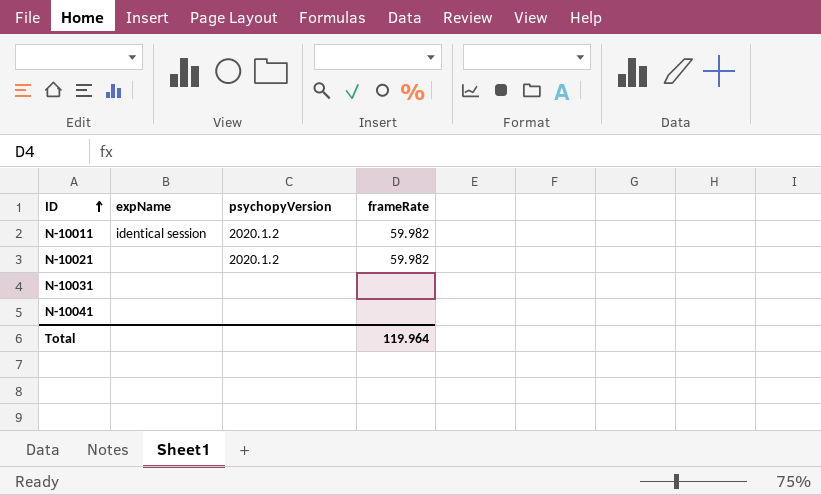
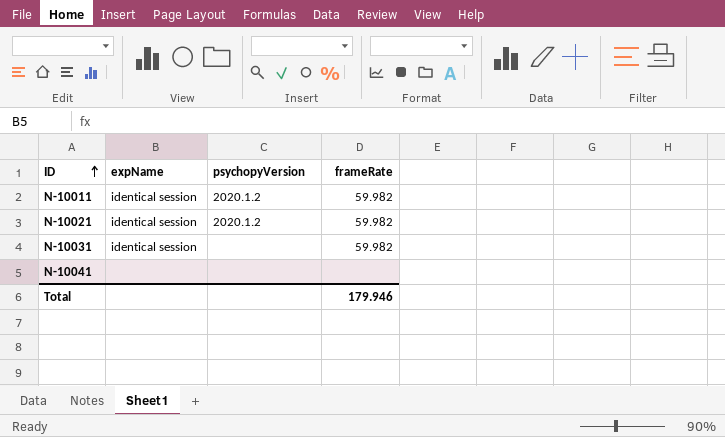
N-10021 | expName: none -> identical session
N-10031 | expName: none -> identical session
N-10031 | frameRate: none -> 59.982
Total | frameRate: 119.964 -> 179.946

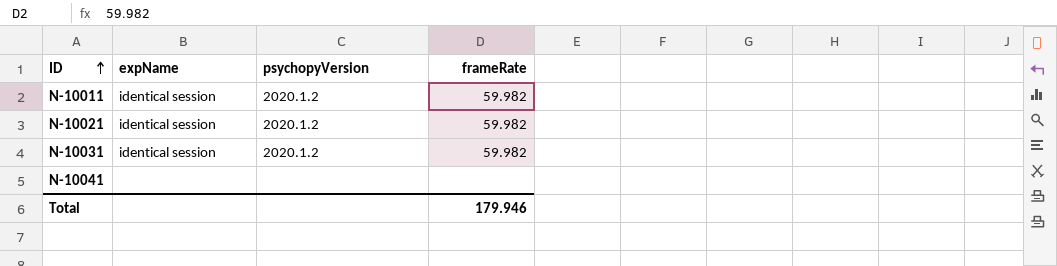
N-10031 | psychopyVersion: none -> 2020.1.2

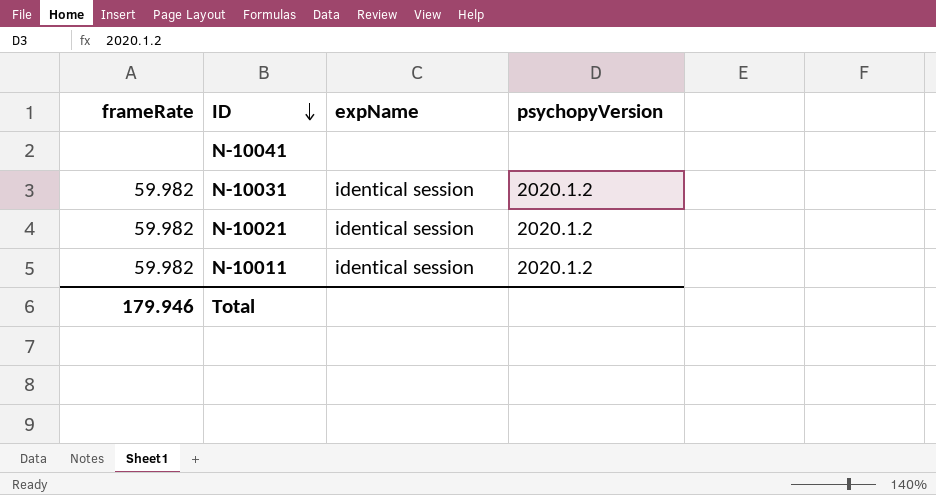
row order: ID ascending -> ID descending
column frameRate | position: 4 -> 1

